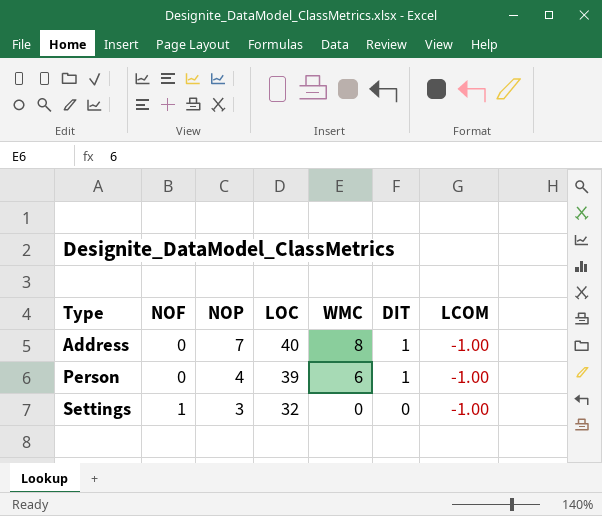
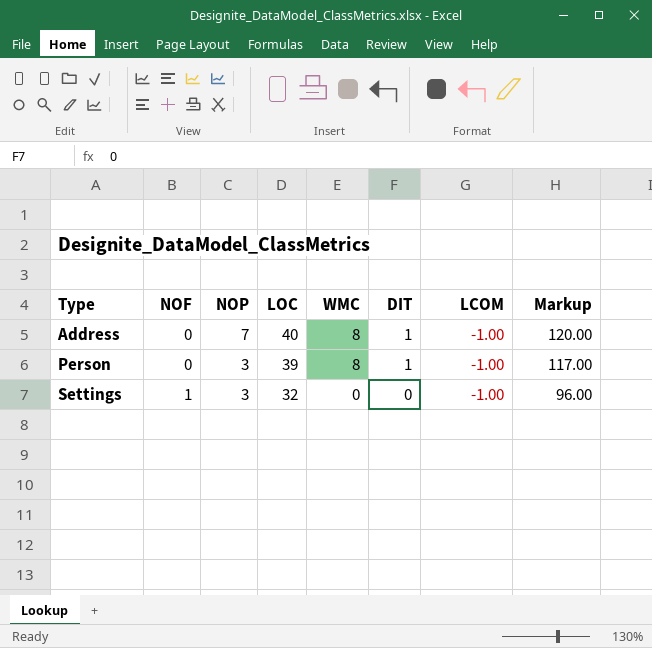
column Markup | formula: none -> [LOC] * 3
Person | NOP: 4 -> 3
Person | WMC: 6 -> 8

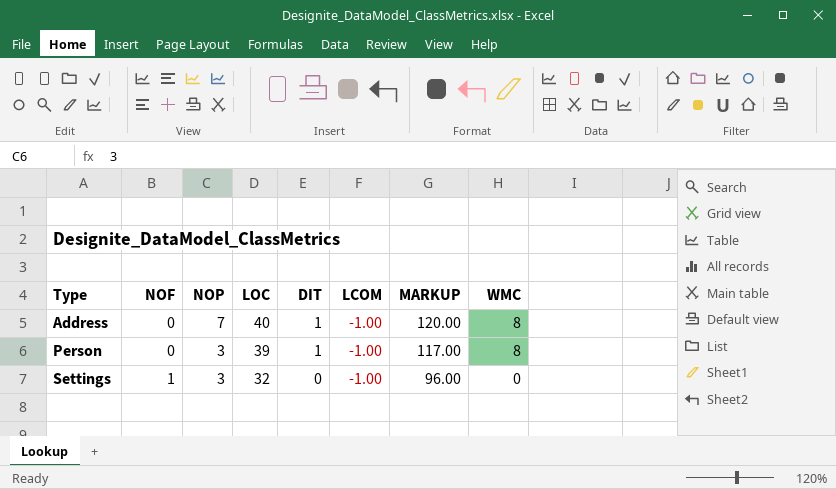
column name: Markup -> MARKUP
column WMC | position: 5 -> 8

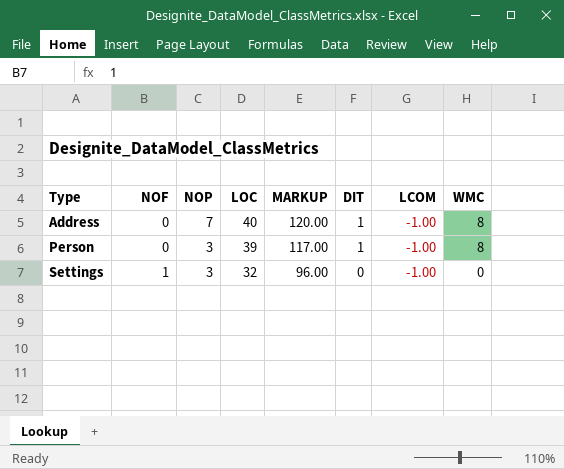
column MARKUP | position: 7 -> 5

